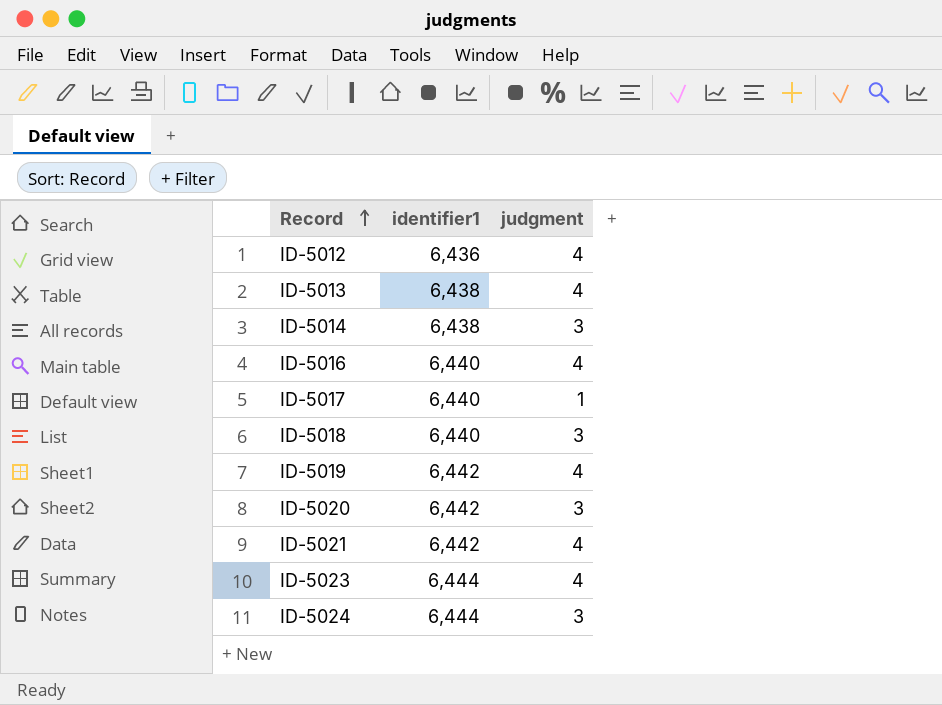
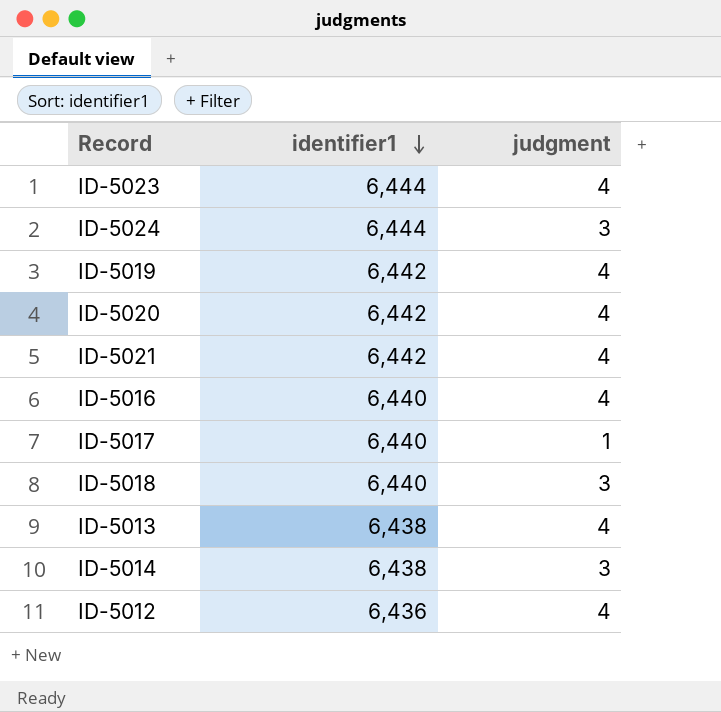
row order: Record ascending -> identifier1 descending
ID-5020 | judgment: 3 -> 4

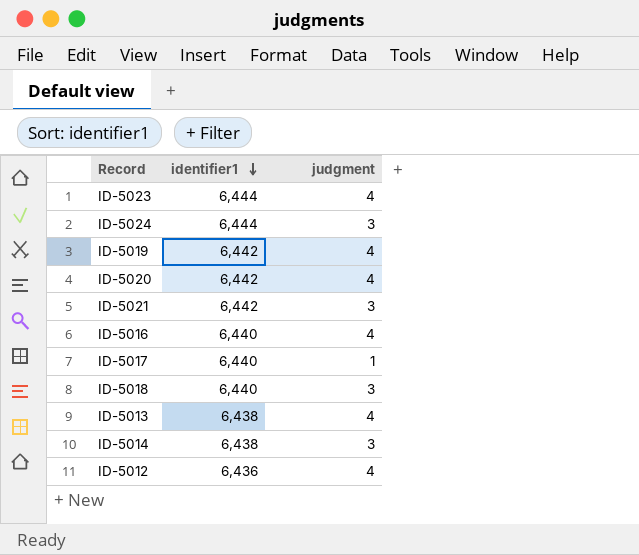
ID-5021 | judgment: 4 -> 3

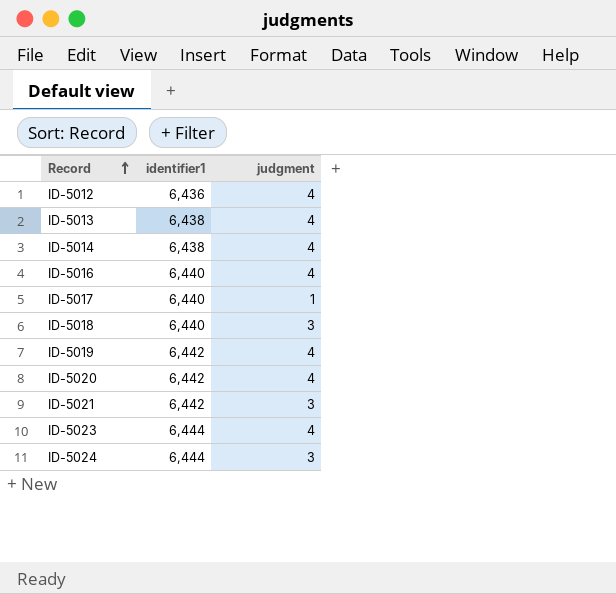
row order: identifier1 descending -> Record ascending
ID-5014 | judgment: 3 -> 4

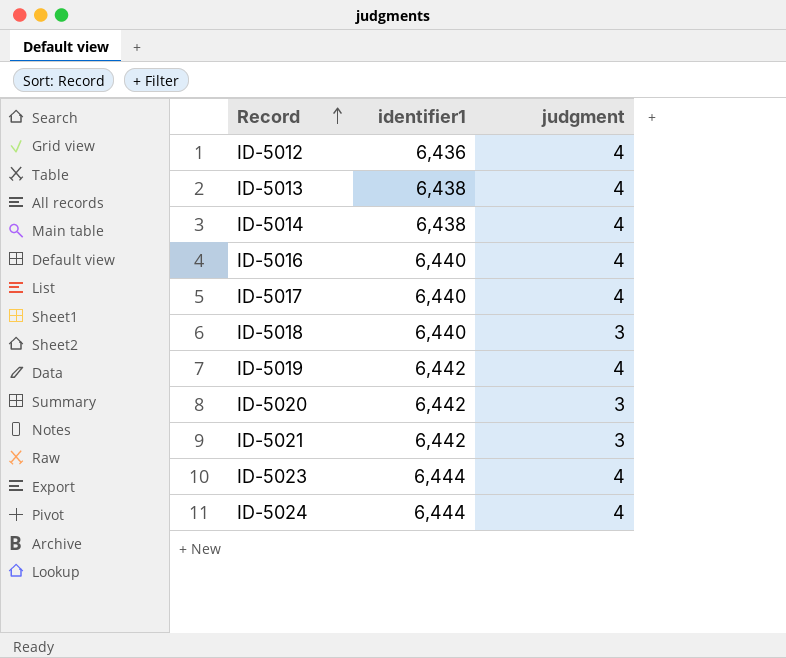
ID-5017 | judgment: 1 -> 4
ID-5020 | judgment: 4 -> 3
ID-5024 | judgment: 3 -> 4

